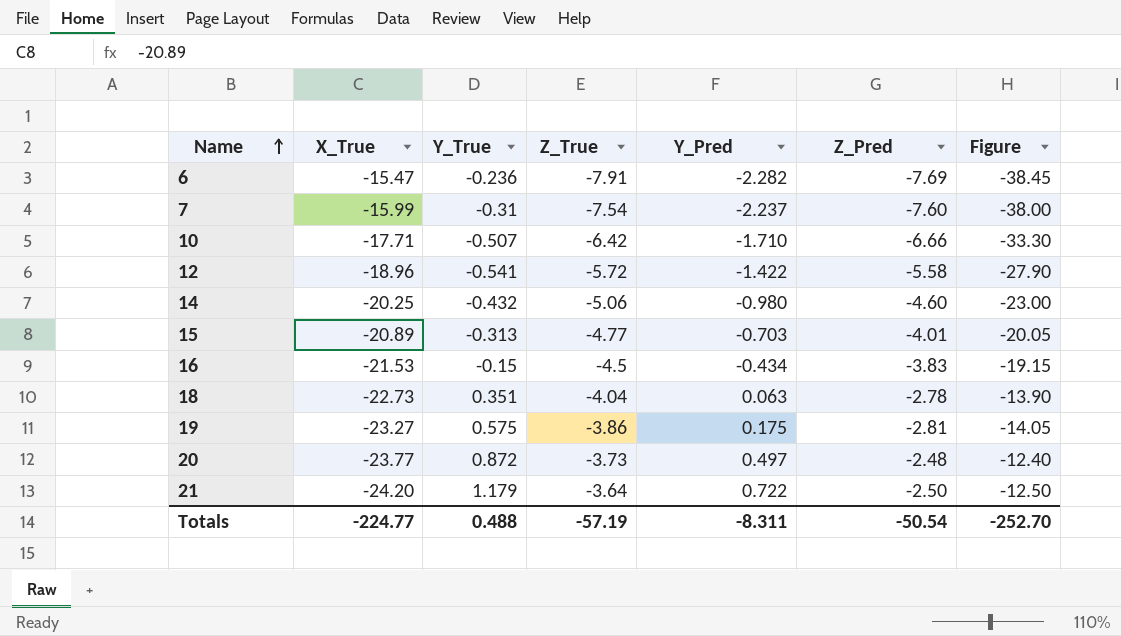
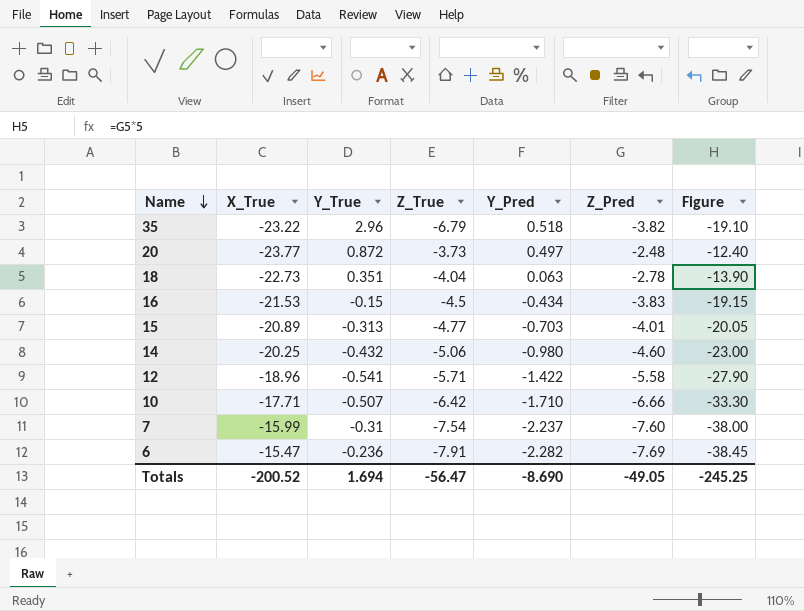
row order: Name ascending -> Name descending
row 19: -23.27 | 0.575 | -3.86 | 0.175 | -2.81 | -14.05 -> none
row 21: -24.20 | 1.179 | -3.64 | 0.722 | -2.50 | -12.50 -> none
row 35: none -> -23.22 | 2.96 | -6.79 | 0.518 | -3.82 | -19.10
12 | Z_True: -5.72 -> -5.71
Totals | X_True: -224.77 -> -200.52
Totals | Y_True: 0.488 -> 1.694
Totals | Z_True: -57.19 -> -56.47
Totals | Y_Pred: -8.311 -> -8.690
Totals | Z_Pred: -50.54 -> -49.05
Totals | Figure: -252.70 -> -245.25

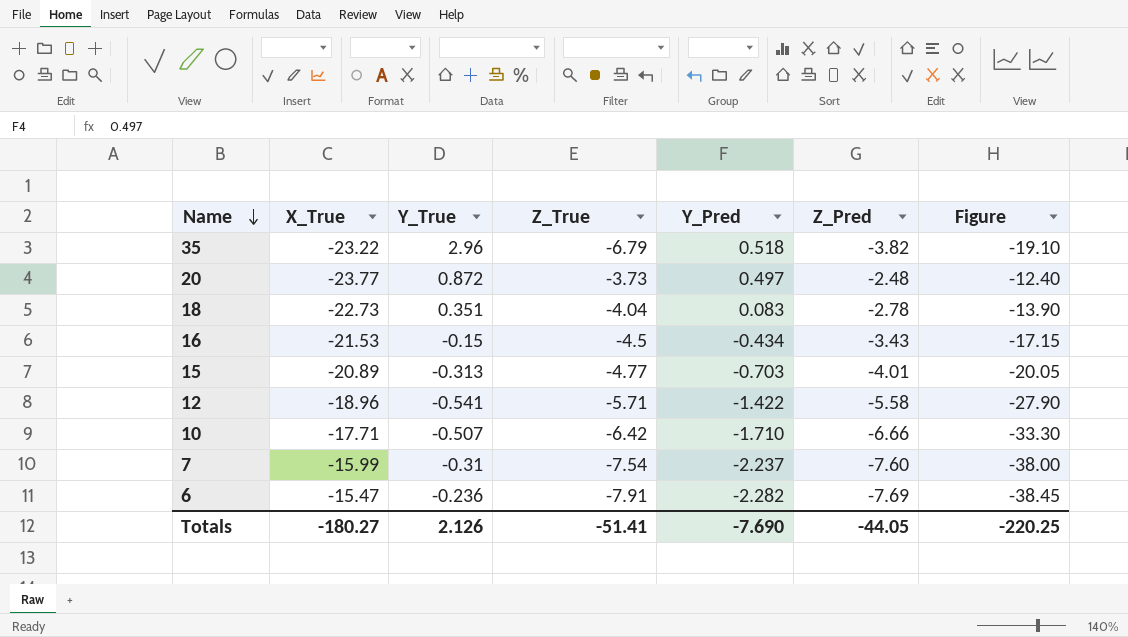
row 14: -20.25 | -0.432 | -5.06 | -0.980 | -4.60 | -23.00 -> none
18 | Y_Pred: 0.063 -> 0.083
16 | Z_Pred: -3.83 -> -3.43
16 | Figure: -19.15 -> -17.15
Totals | X_True: -200.52 -> -180.27
Totals | Y_True: 1.694 -> 2.126
Totals | Z_True: -56.47 -> -51.41
Totals | Y_Pred: -8.690 -> -7.690
Totals | Z_Pred: -49.05 -> -44.05
Totals | Figure: -245.25 -> -220.25

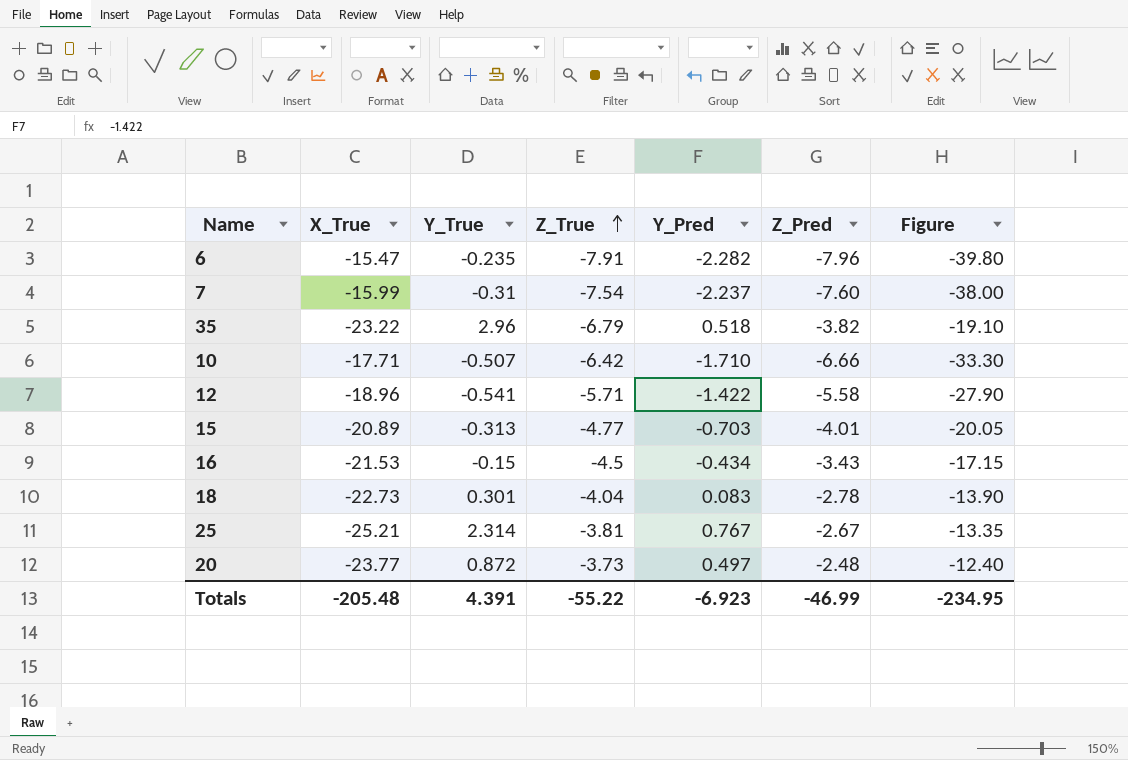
row order: Name descending -> Z_True ascending
6 | Y_True: -0.236 -> -0.235
6 | Z_Pred: -7.69 -> -7.96
6 | Figure: -38.45 -> -39.80
18 | Y_True: 0.351 -> 0.301
row 25: none -> -25.21 | 2.314 | -3.81 | 0.767 | -2.67 | -13.35
Totals | X_True: -180.27 -> -205.48
Totals | Y_True: 2.126 -> 4.391
Totals | Z_True: -51.41 -> -55.22
Totals | Y_Pred: -7.690 -> -6.923
Totals | Z_Pred: -44.05 -> -46.99
Totals | Figure: -220.25 -> -234.95

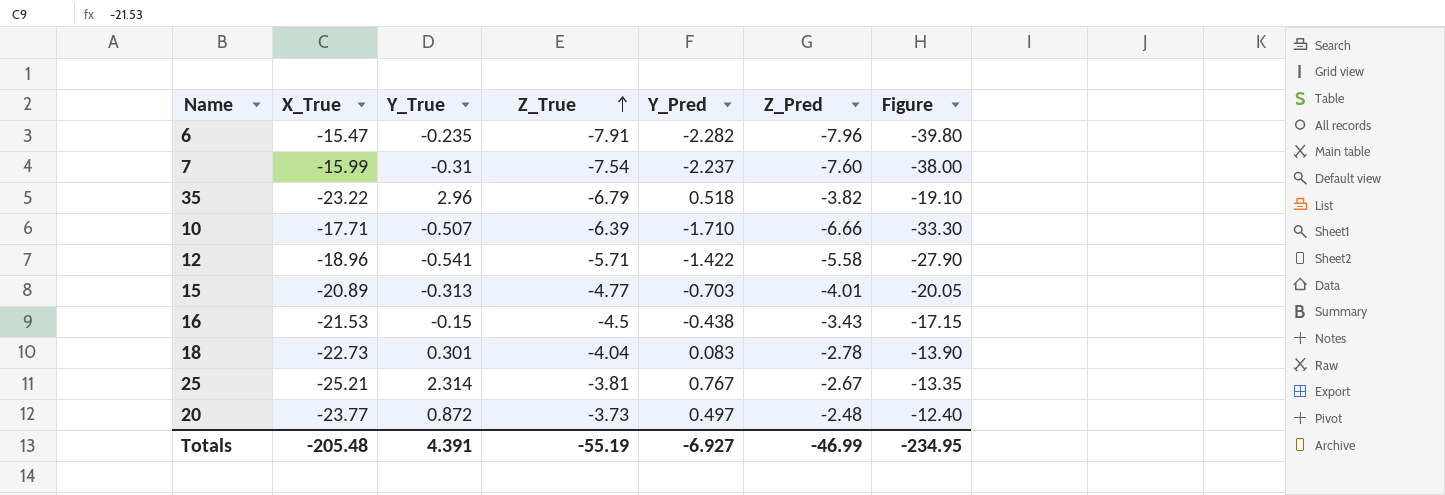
10 | Z_True: -6.42 -> -6.39
16 | Y_Pred: -0.434 -> -0.438
Totals | Z_True: -55.22 -> -55.19
Totals | Y_Pred: -6.923 -> -6.927

